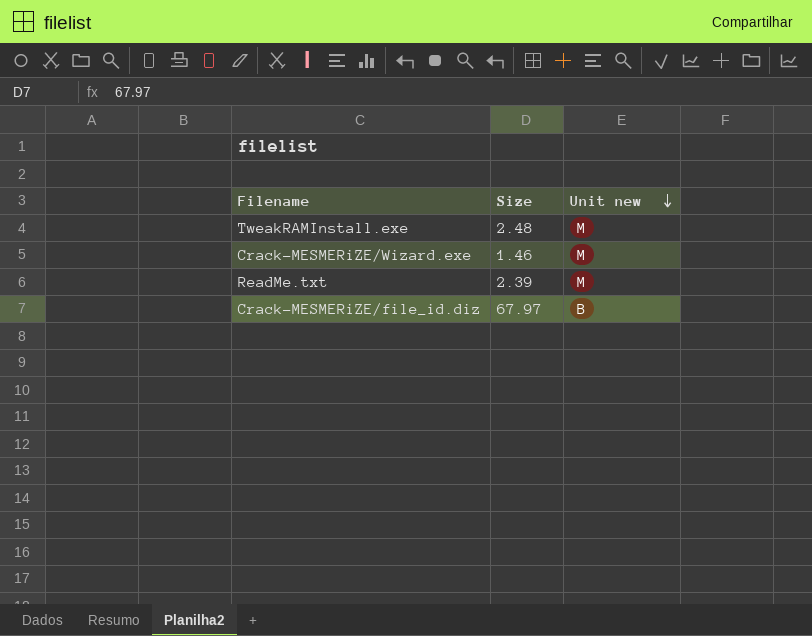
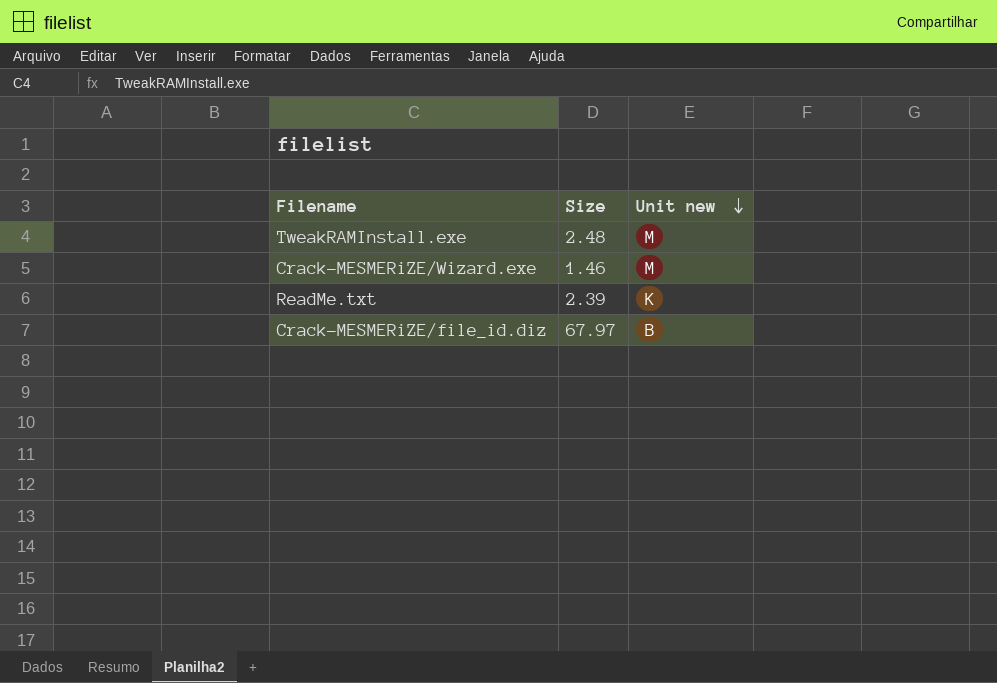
ReadMe.txt | Unit new: M -> K

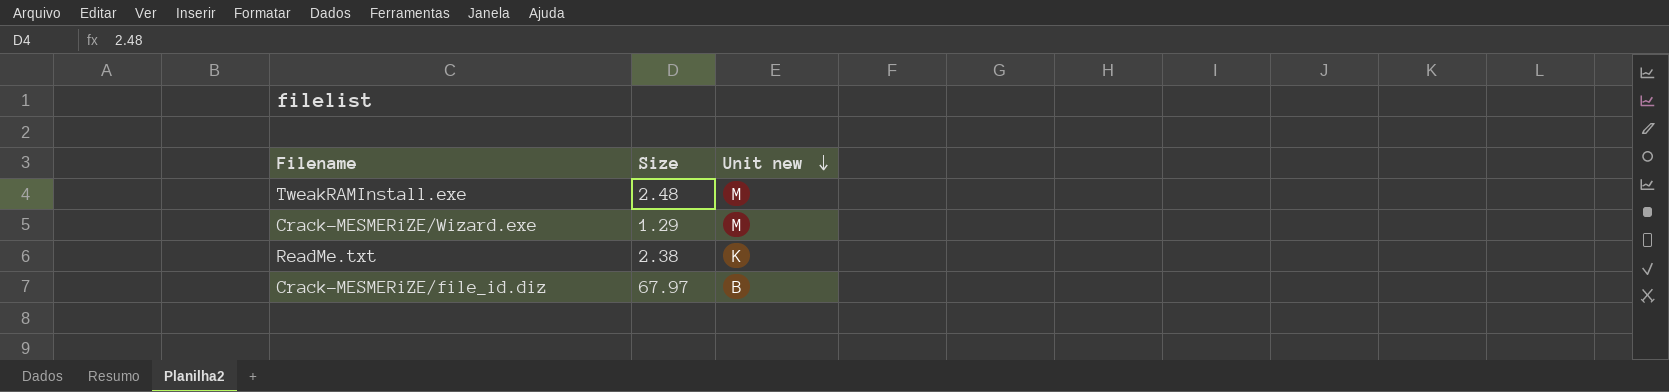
Crack-MESMERiZE/Wizard.exe | Size: 1.46 -> 1.29
ReadMe.txt | Size: 2.39 -> 2.38

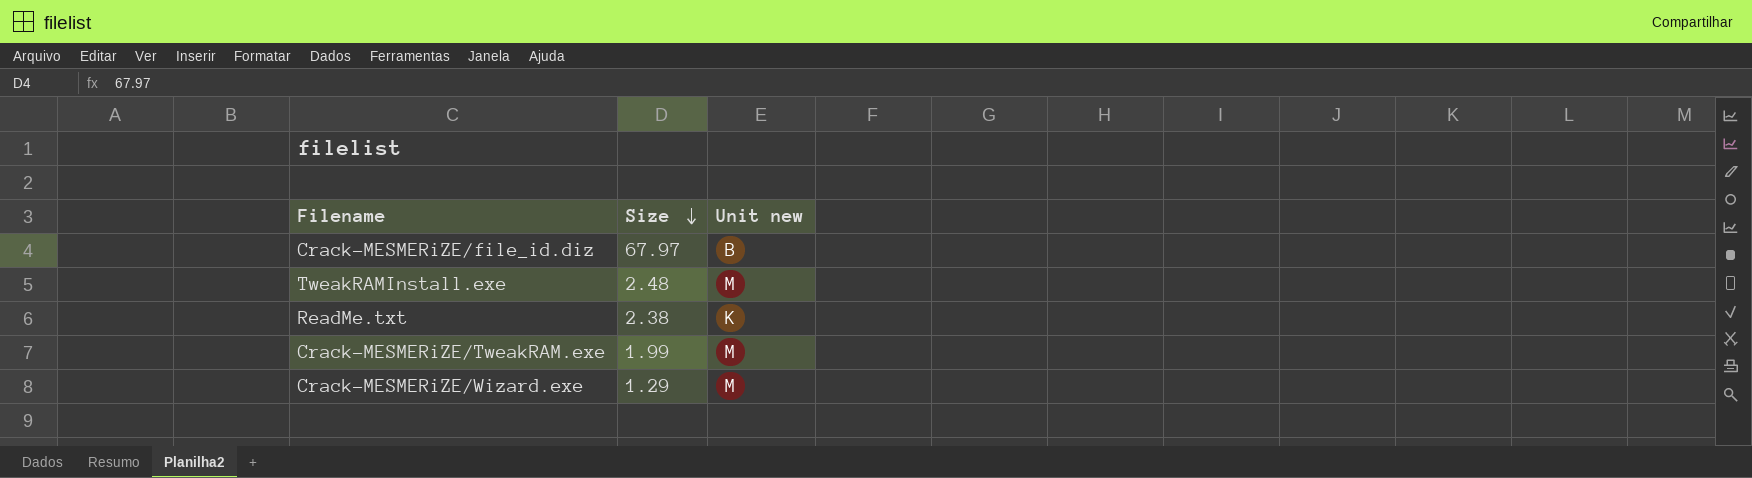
row order: Unit new descending -> Size descending
row Crack-MESMERiZE/TweakRAM.exe: none -> 1.99 | M

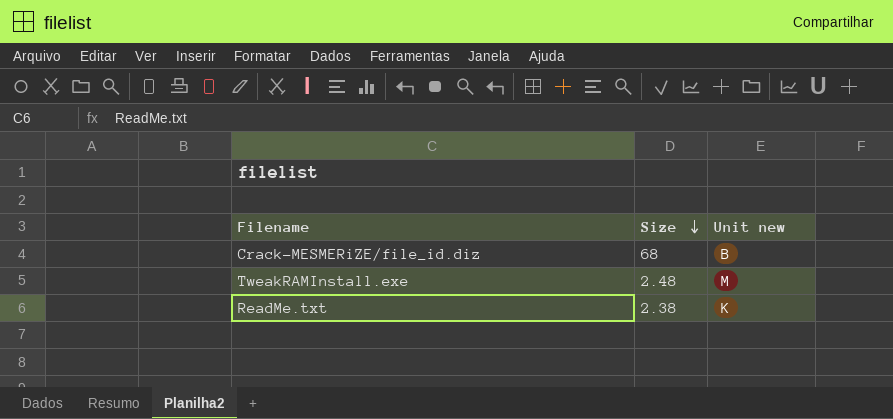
row Crack-MESMERiZE/TweakRAM.exe: 1.99 | M -> none
row Crack-MESMERiZE/Wizard.exe: 1.29 | M -> none
Crack-MESMERiZE/file_id.diz | Size: 67.97 -> 68

